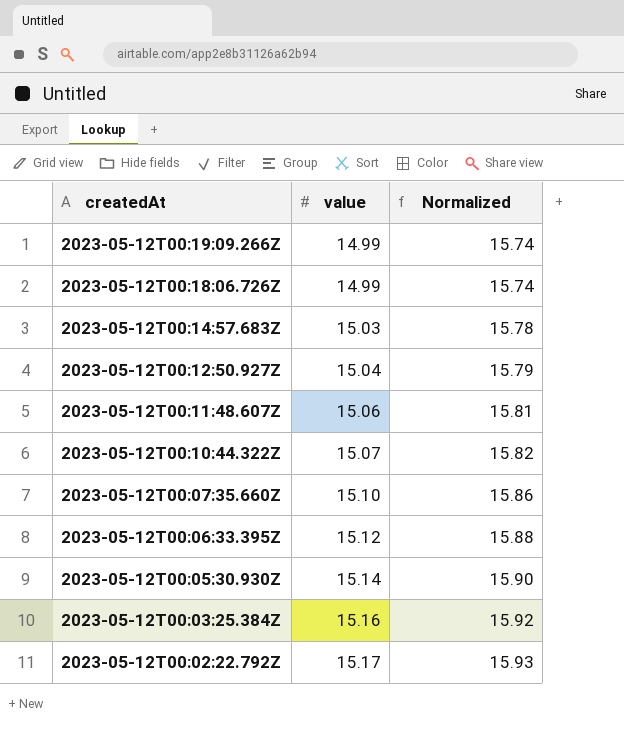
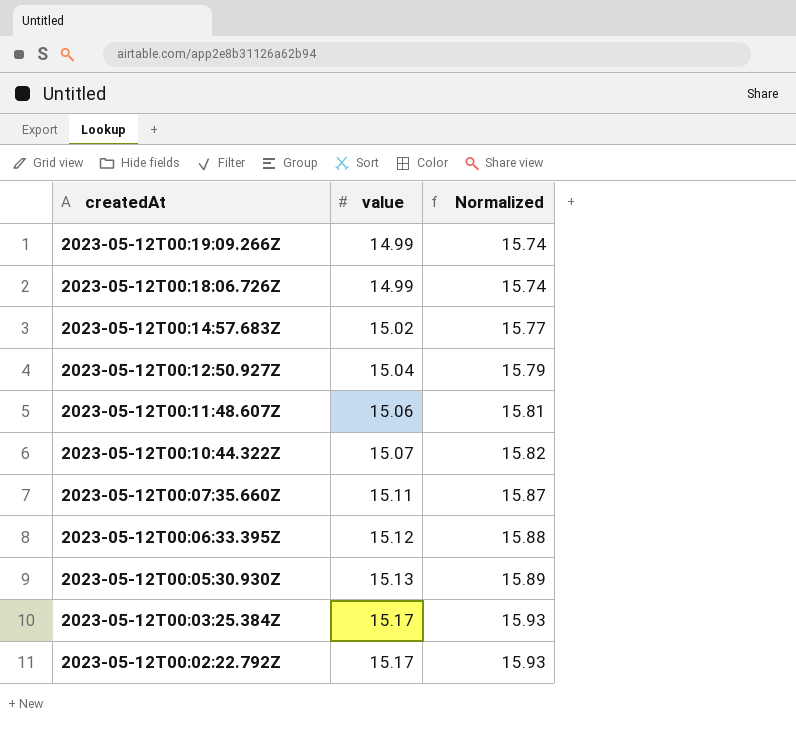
2023-05-12T00:14:57.683Z | value: 15.03 -> 15.02
2023-05-12T00:14:57.683Z | Normalized: 15.78 -> 15.77
2023-05-12T00:07:35.660Z | value: 15.10 -> 15.11
2023-05-12T00:07:35.660Z | Normalized: 15.86 -> 15.87
2023-05-12T00:05:30.930Z | value: 15.14 -> 15.13
2023-05-12T00:05:30.930Z | Normalized: 15.90 -> 15.89
2023-05-12T00:03:25.384Z | value: 15.16 -> 15.17
2023-05-12T00:03:25.384Z | Normalized: 15.92 -> 15.93

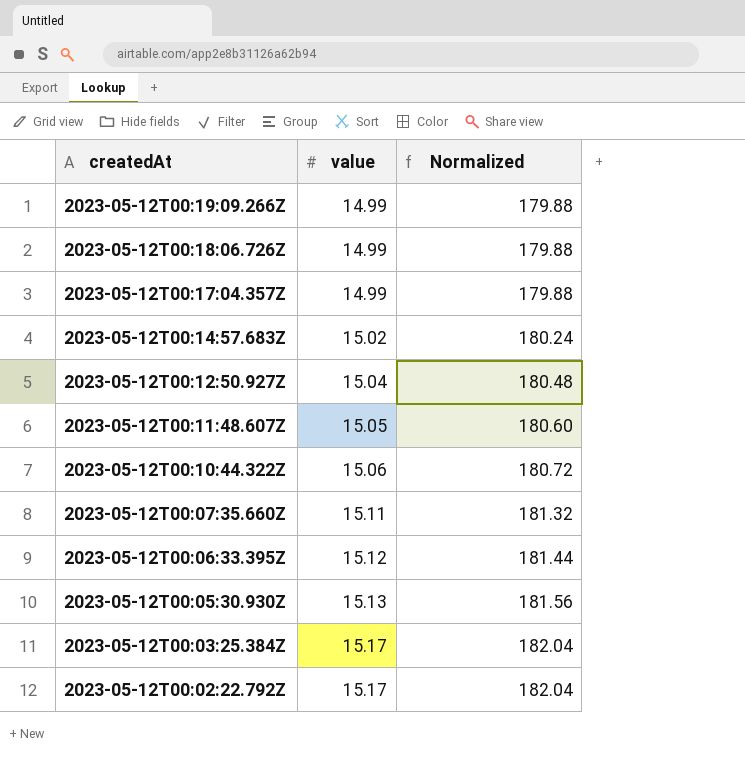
column Normalized | formula: [value] * 1.05 -> [value] * 12
row 2023-05-12T00:17:04.357Z: none -> 14.99 | 179.88
2023-05-12T00:11:48.607Z | value: 15.06 -> 15.05
2023-05-12T00:10:44.322Z | value: 15.07 -> 15.06

